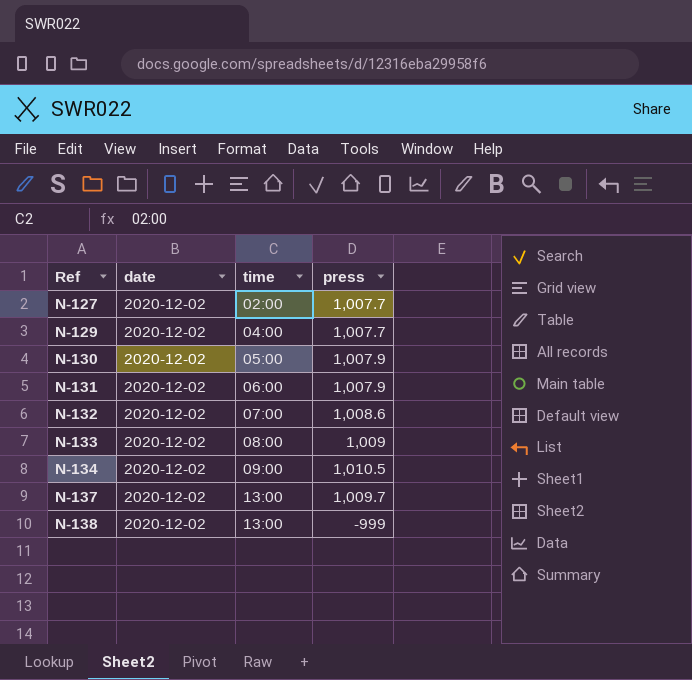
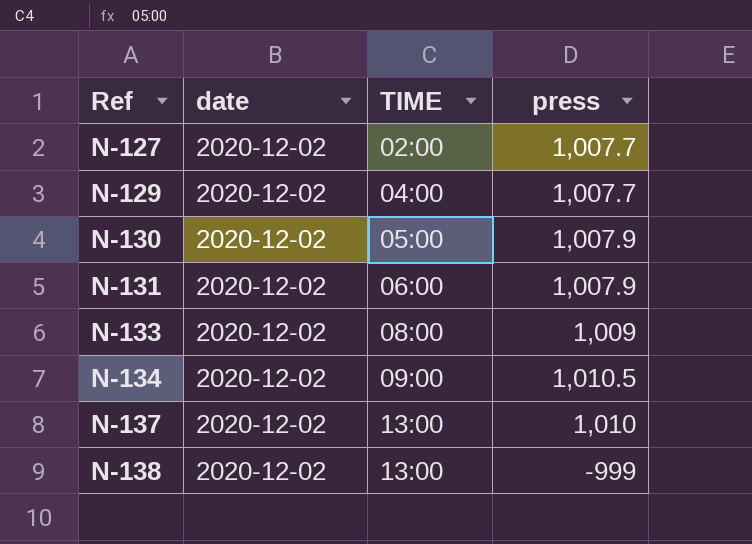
column name: time -> TIME
row N-132: 2020-12-02 | 07:00 | 1,008.6 -> none
N-137 | press: 1,009.7 -> 1,010

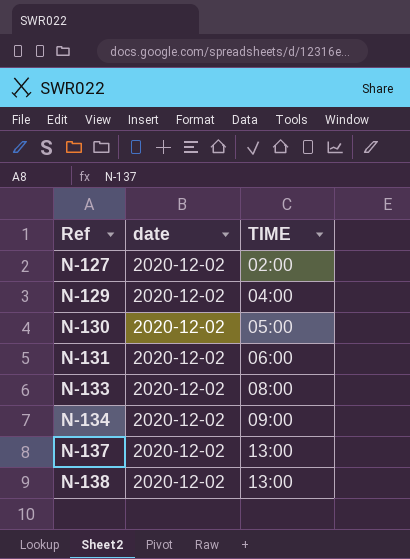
column press | position: 4 -> none

